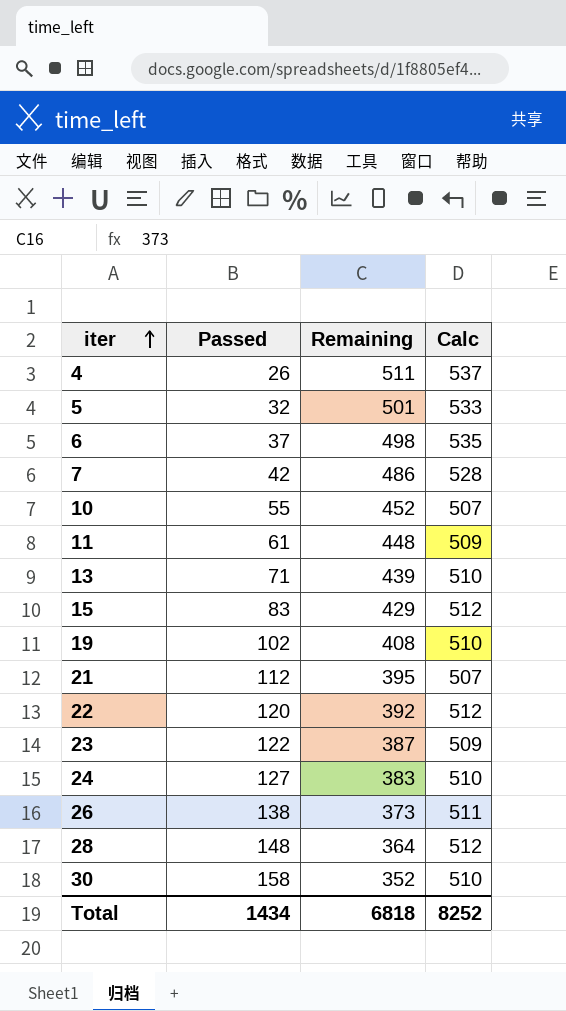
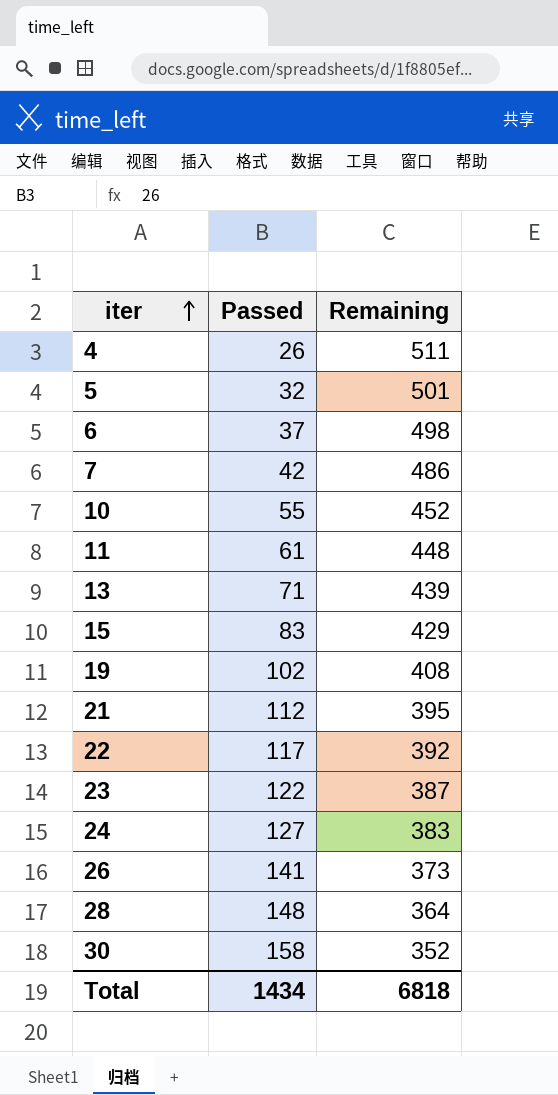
column Calc | formula: [Passed] + [Remaining] -> none
22 | Passed: 120 -> 117
26 | Passed: 138 -> 141

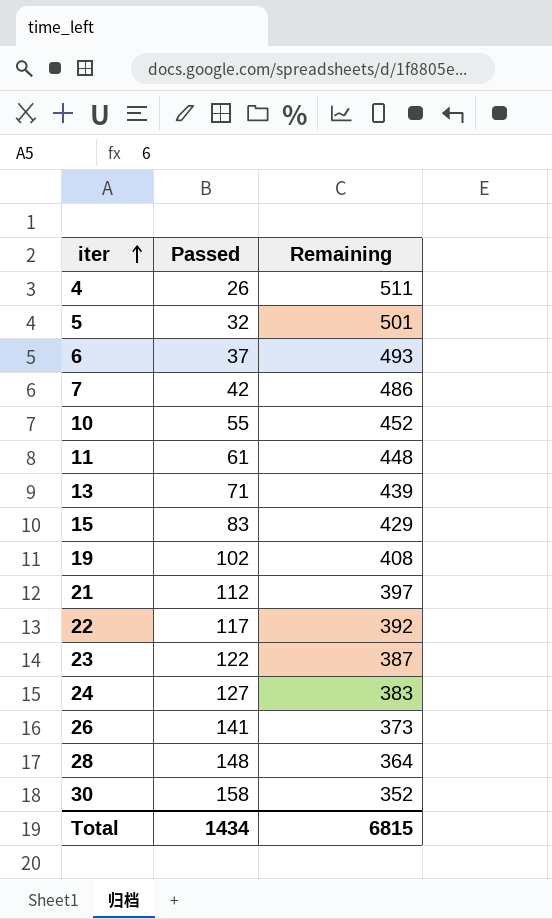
6 | Remaining: 498 -> 493
21 | Remaining: 395 -> 397
Total | Remaining: 6818 -> 6815

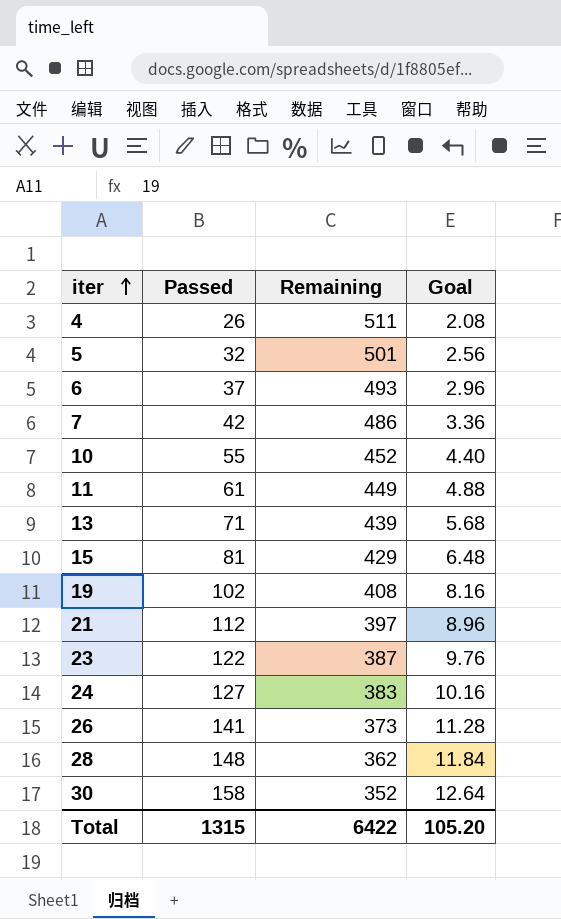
column Goal | formula: none -> [Passed] * 0.08
row 22: 117 | 392 -> none
11 | Remaining: 448 -> 449
15 | Passed: 83 -> 81
28 | Remaining: 364 -> 362
Total | Passed: 1434 -> 1315
Total | Remaining: 6815 -> 6422

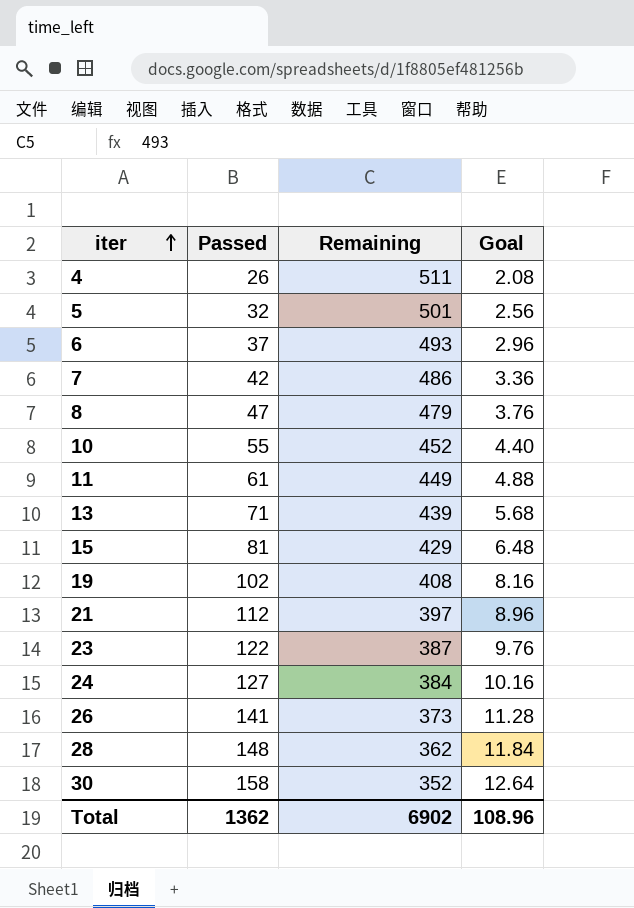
row 8: none -> 47 | 479 | 3.76
24 | Remaining: 383 -> 384
Total | Passed: 1315 -> 1362
Total | Remaining: 6422 -> 6902
Total | Goal: 105.20 -> 108.96

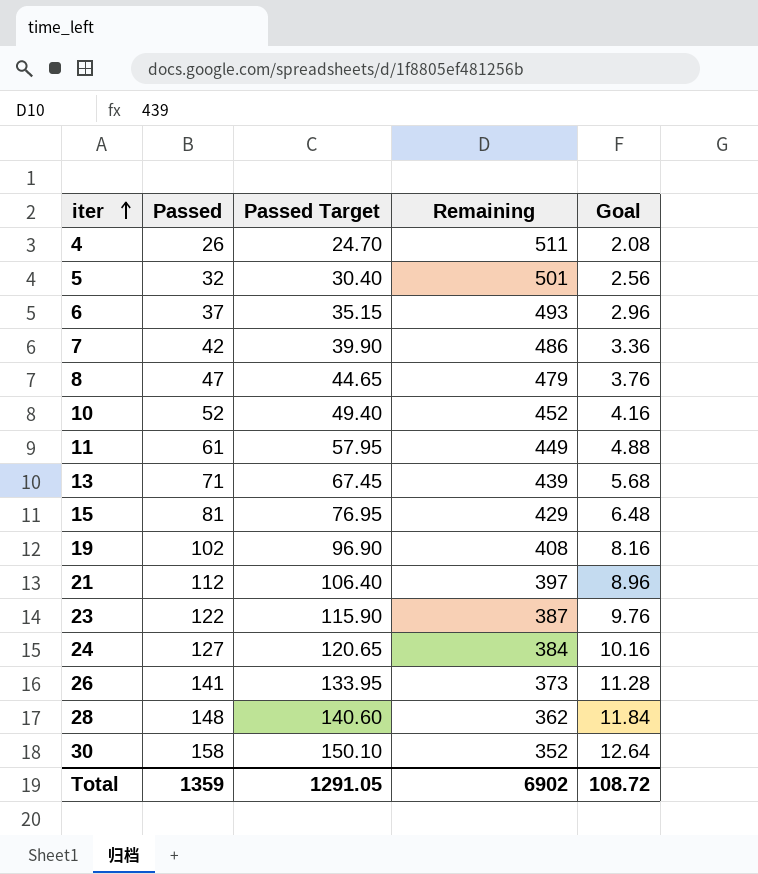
column Passed Target | formula: none -> [Passed] * 0.95
10 | Passed: 55 -> 52
10 | Goal: 4.40 -> 4.16
Total | Passed: 1362 -> 1359
Total | Goal: 108.96 -> 108.72

